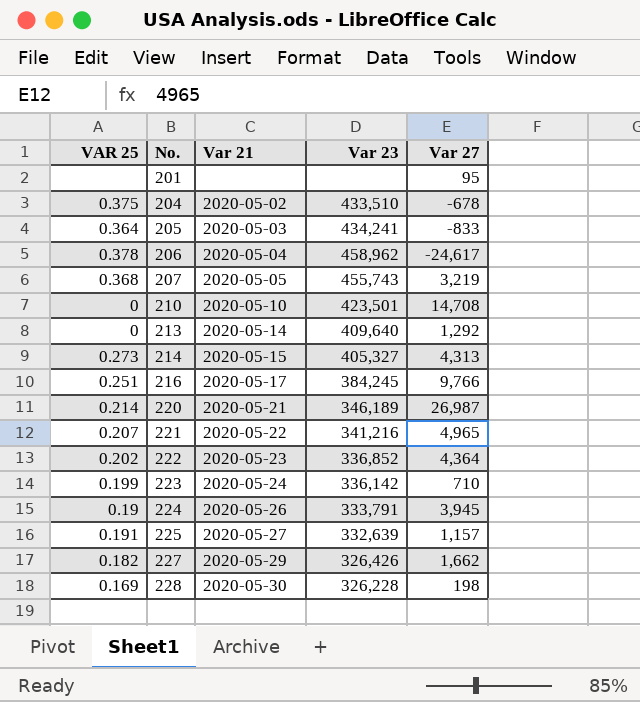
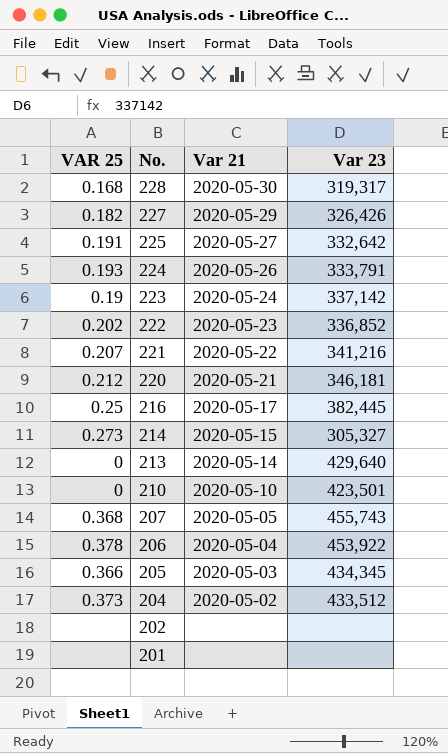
row order: No. ascending -> No. descending
column Var 27 | position: 5 -> none
228 | VAR 25: 0.169 -> 0.168
228 | Var 23: 326,228 -> 319,317
225 | Var 23: 332,639 -> 332,642
224 | VAR 25: 0.19 -> 0.193
223 | VAR 25: 0.199 -> 0.19
223 | Var 23: 336,142 -> 337,142
220 | VAR 25: 0.214 -> 0.212
220 | Var 23: 346,189 -> 346,181
216 | VAR 25: 0.251 -> 0.25
216 | Var 23: 384,245 -> 382,445
214 | Var 23: 405,327 -> 305,327
213 | Var 23: 409,640 -> 429,640
206 | Var 23: 458,962 -> 453,922
205 | VAR 25: 0.364 -> 0.366
205 | Var 23: 434,241 -> 434,345
204 | VAR 25: 0.375 -> 0.373
204 | Var 23: 433,510 -> 433,512
row 202: none -> none | none | none

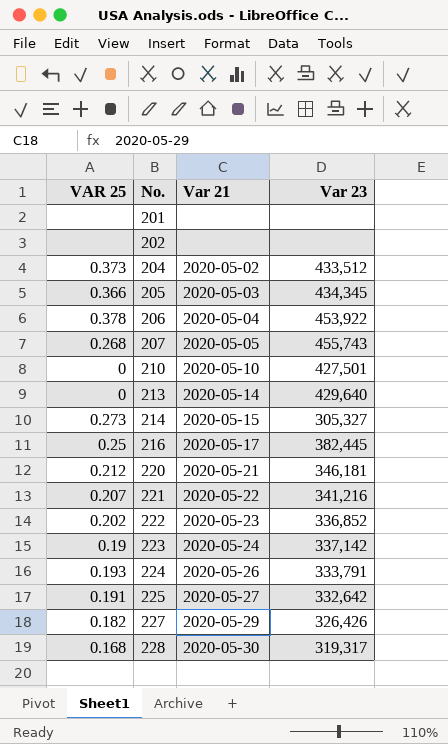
row order: No. descending -> No. ascending
207 | VAR 25: 0.368 -> 0.268
210 | Var 23: 423,501 -> 427,501

